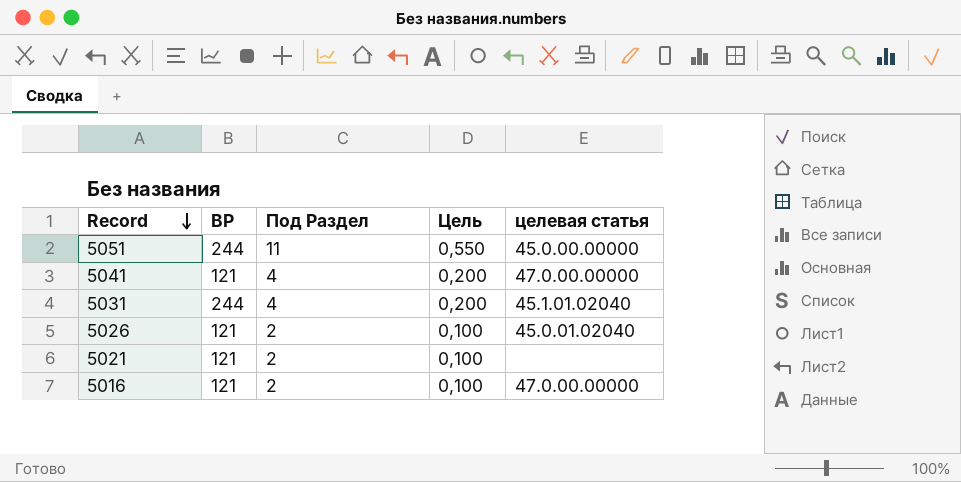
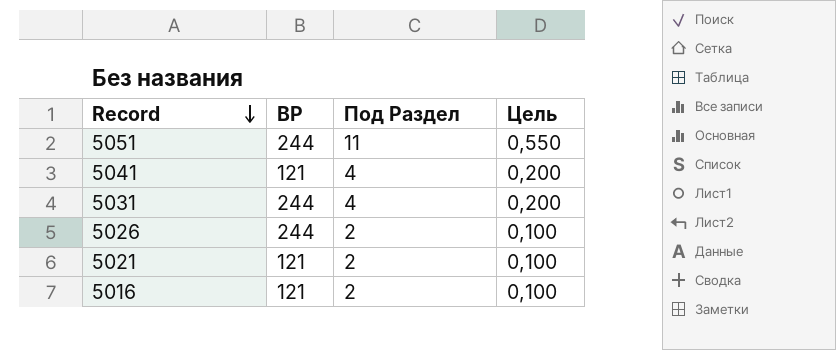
column целевая статья | position: 5 -> none
5026 | ВР: 121 -> 244

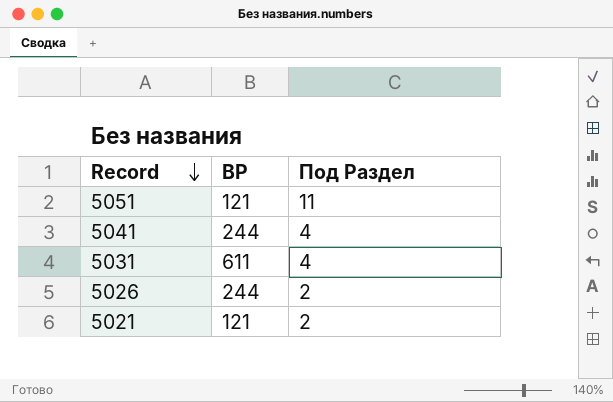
column Цель | formula: [Под Раздел] * 0,05 -> none
row 5016: 121 | 2 | 0,100 -> none
5051 | ВР: 244 -> 121
5041 | ВР: 121 -> 244
5031 | ВР: 244 -> 611

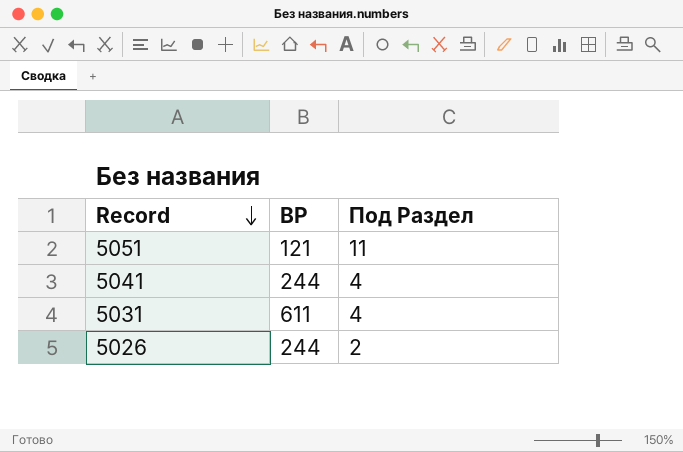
row 5021: 121 | 2 -> none

